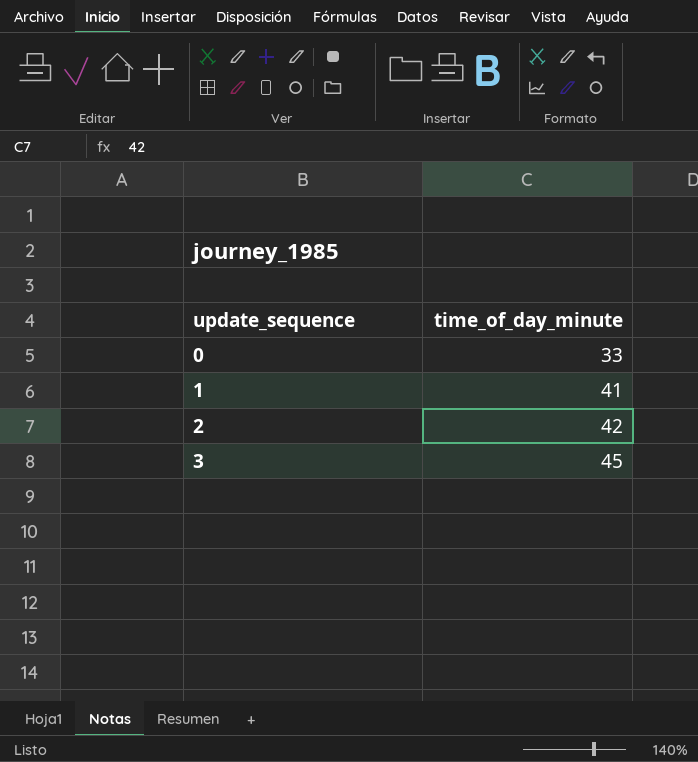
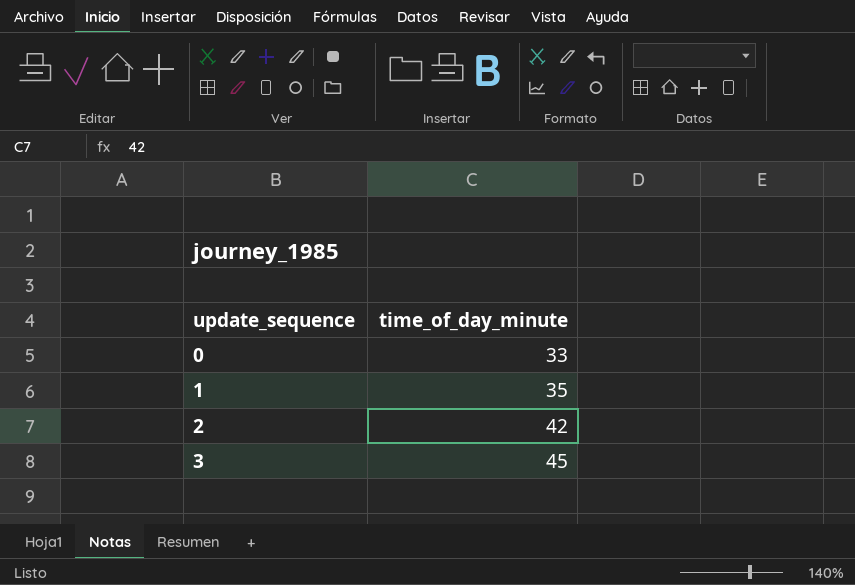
1 | time_of_day_minute: 41 -> 35

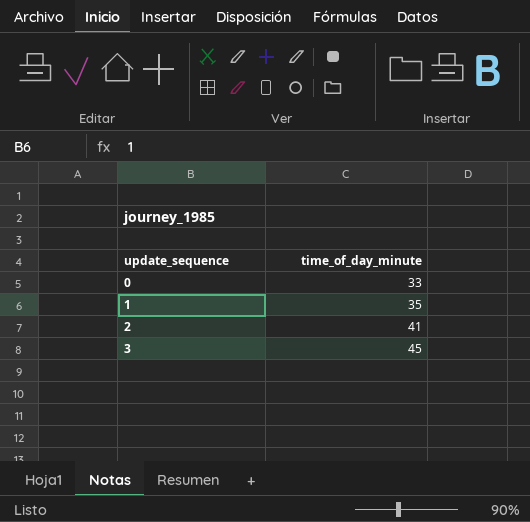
2 | time_of_day_minute: 42 -> 41

